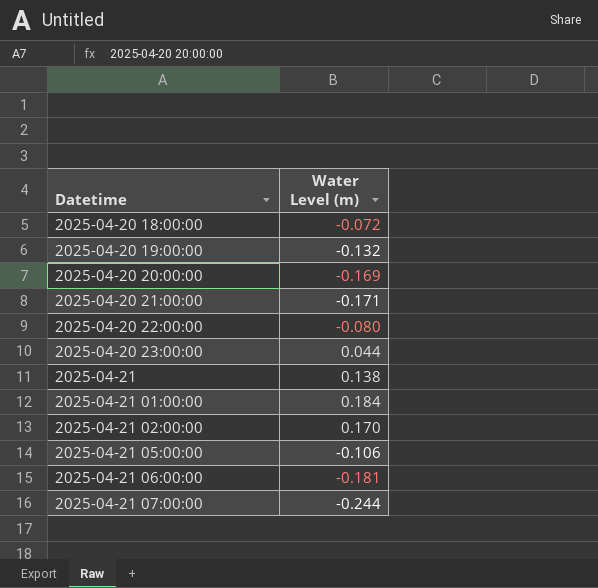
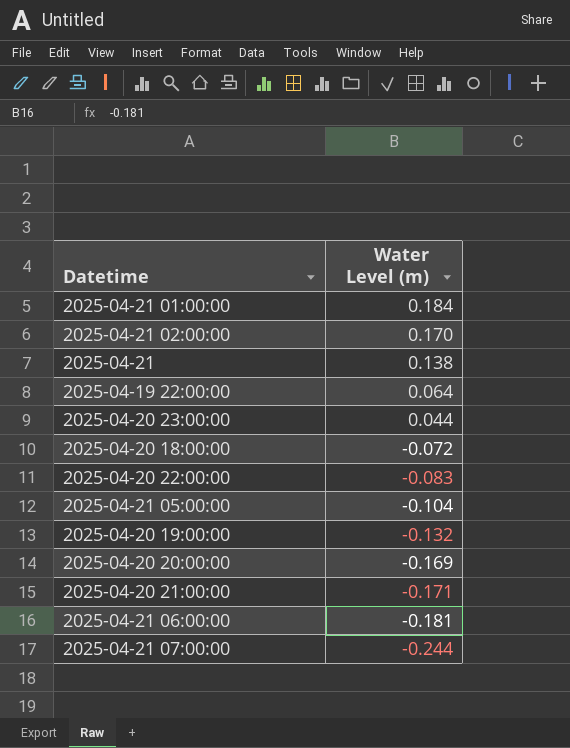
row order: Datetime ascending -> Water Level (m) descending
row 2025-04-19 22:00:00: none -> 0.064
2025-04-20 22:00:00 | Water Level (m): -0.080 -> -0.083
2025-04-21 05:00:00 | Water Level (m): -0.106 -> -0.104

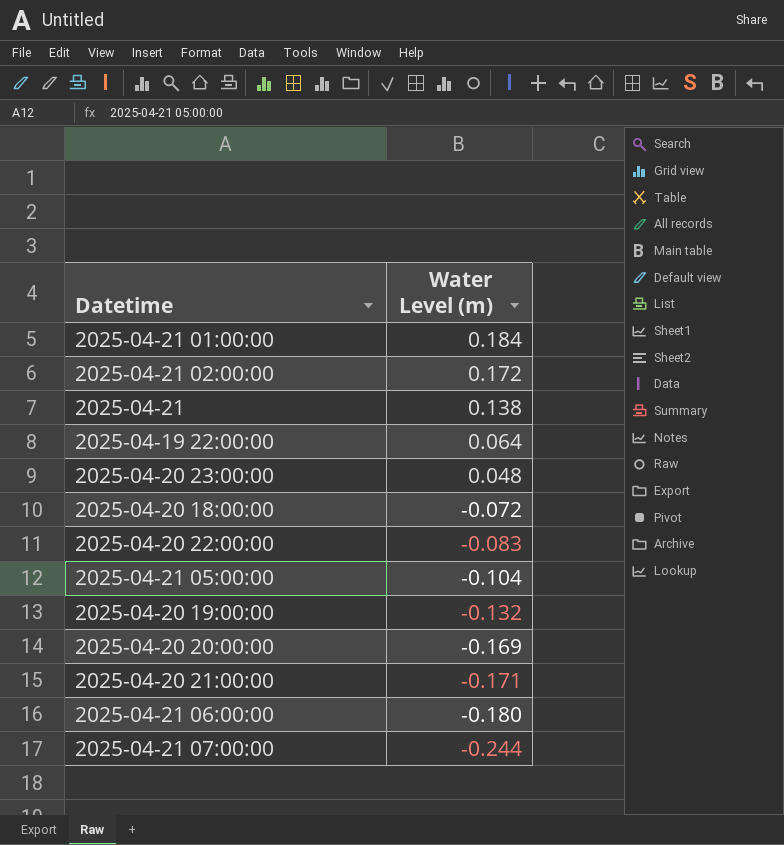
2025-04-21 02:00:00 | Water Level (m): 0.170 -> 0.172
2025-04-20 23:00:00 | Water Level (m): 0.044 -> 0.048
2025-04-21 06:00:00 | Water Level (m): -0.181 -> -0.180

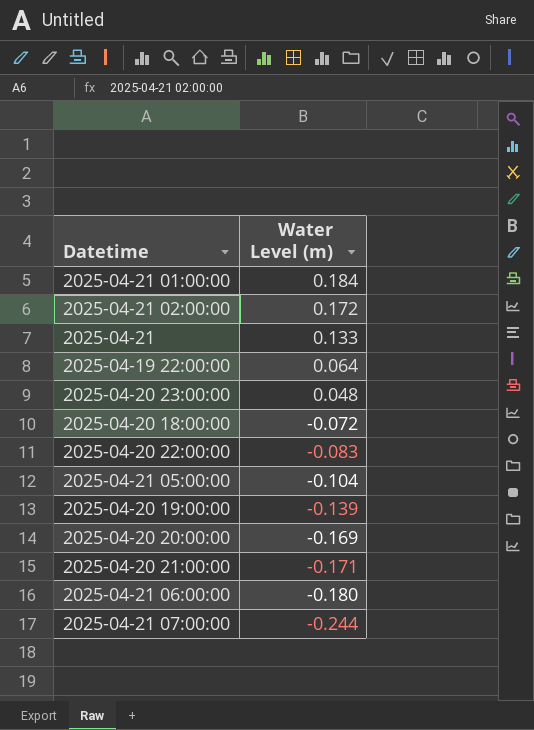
2025-04-21 | Water Level (m): 0.138 -> 0.133
2025-04-20 19:00:00 | Water Level (m): -0.132 -> -0.139

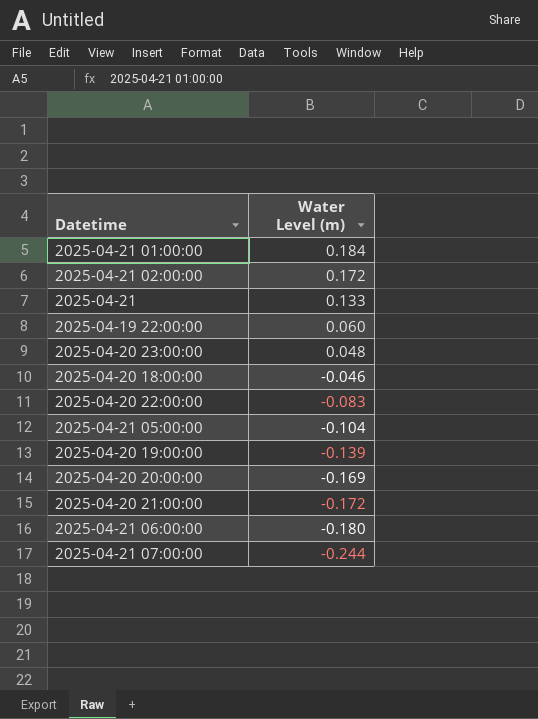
2025-04-19 22:00:00 | Water Level (m): 0.064 -> 0.060
2025-04-20 18:00:00 | Water Level (m): -0.072 -> -0.046
2025-04-20 21:00:00 | Water Level (m): -0.171 -> -0.172

